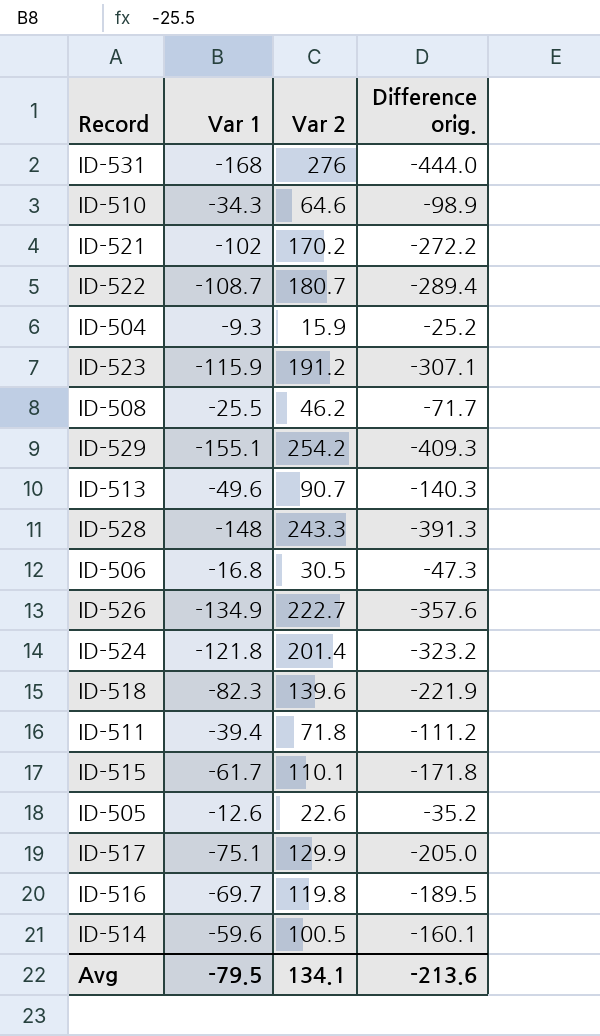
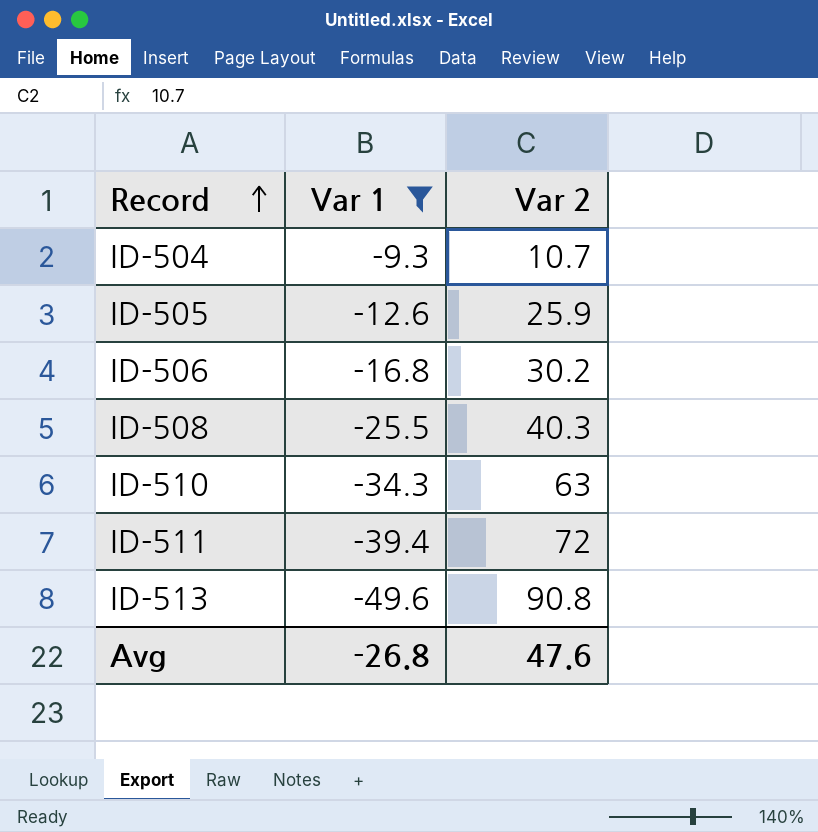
filter: none -> Var 1 >= -49.6
row order: none -> Record ascending
column Difference orig. | formula: [Var 1] - [Var 2] -> none
ID-504 | Var 2: 15.9 -> 10.7
ID-505 | Var 2: 22.6 -> 25.9
ID-506 | Var 2: 30.5 -> 30.2
ID-508 | Var 2: 46.2 -> 40.3
ID-510 | Var 2: 64.6 -> 63
ID-511 | Var 2: 71.8 -> 72
ID-513 | Var 2: 90.7 -> 90.8
Avg | Var 1: -79.5 -> -26.8
Avg | Var 2: 134.1 -> 47.6

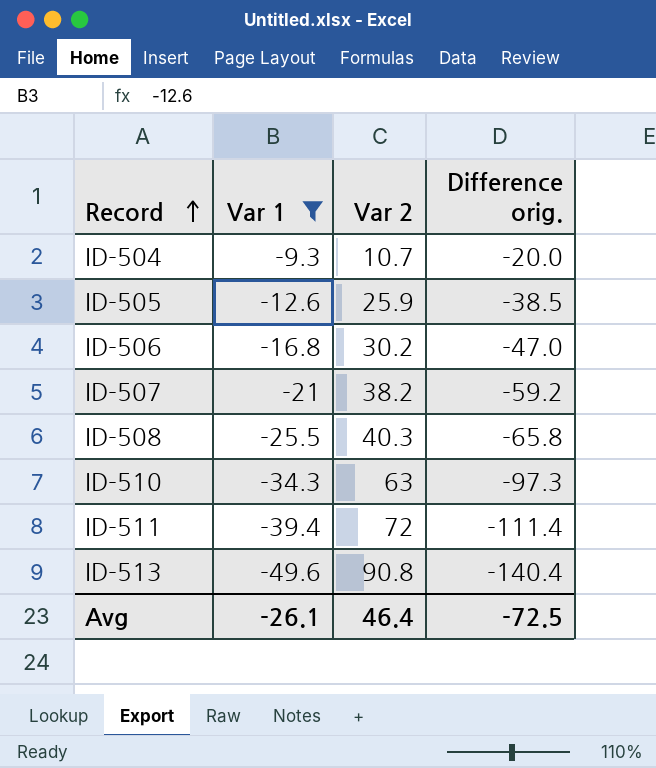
column Difference orig. | formula: none -> [Var 1] - [Var 2]
row ID-507: none -> -21 | 38.2 | -59.2
Avg | Var 1: -26.8 -> -26.1
Avg | Var 2: 47.6 -> 46.4

